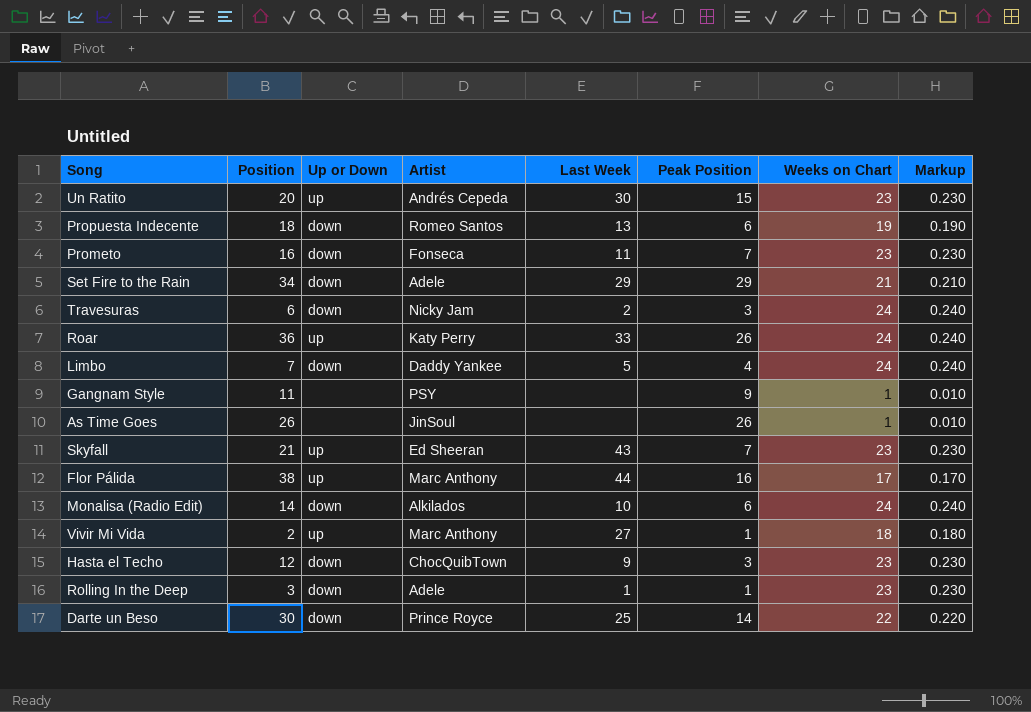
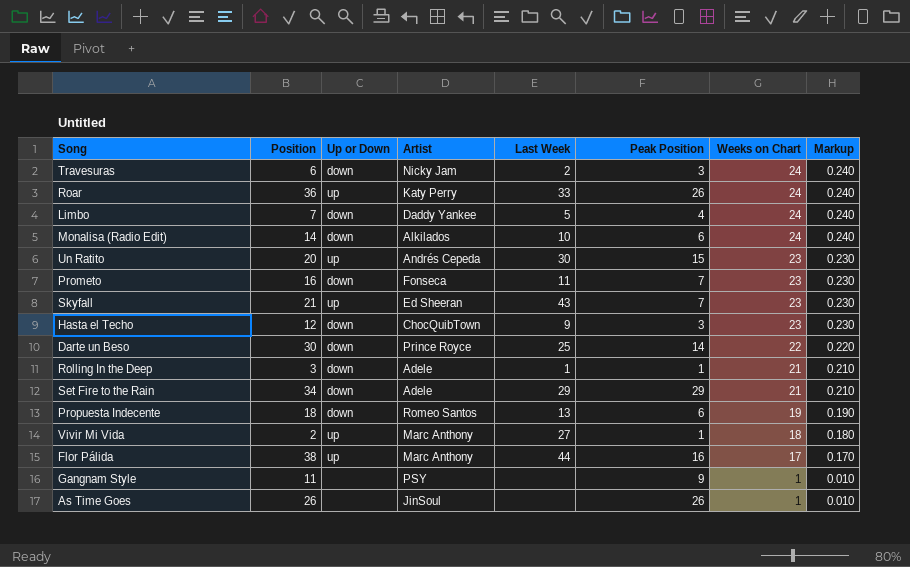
row order: none -> Weeks on Chart descending
Rolling In the Deep | Weeks on Chart: 23 -> 21
Rolling In the Deep | Markup: 0.230 -> 0.210

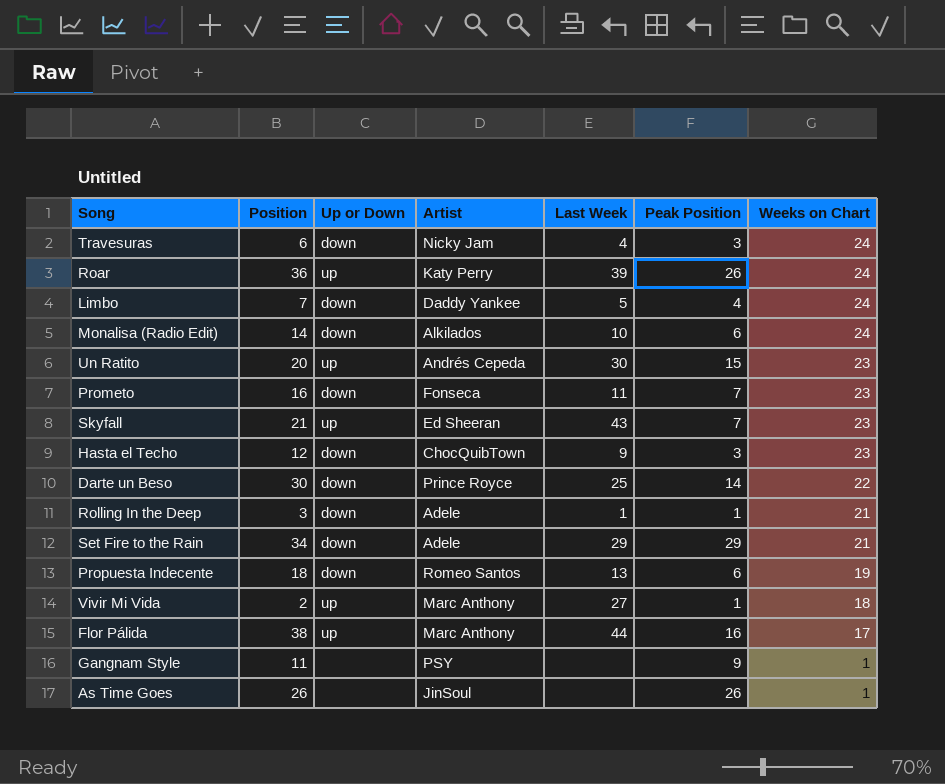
column Markup | formula: [Weeks on Chart] * 0.01 -> none
Travesuras | Last Week: 2 -> 4
Roar | Last Week: 33 -> 39

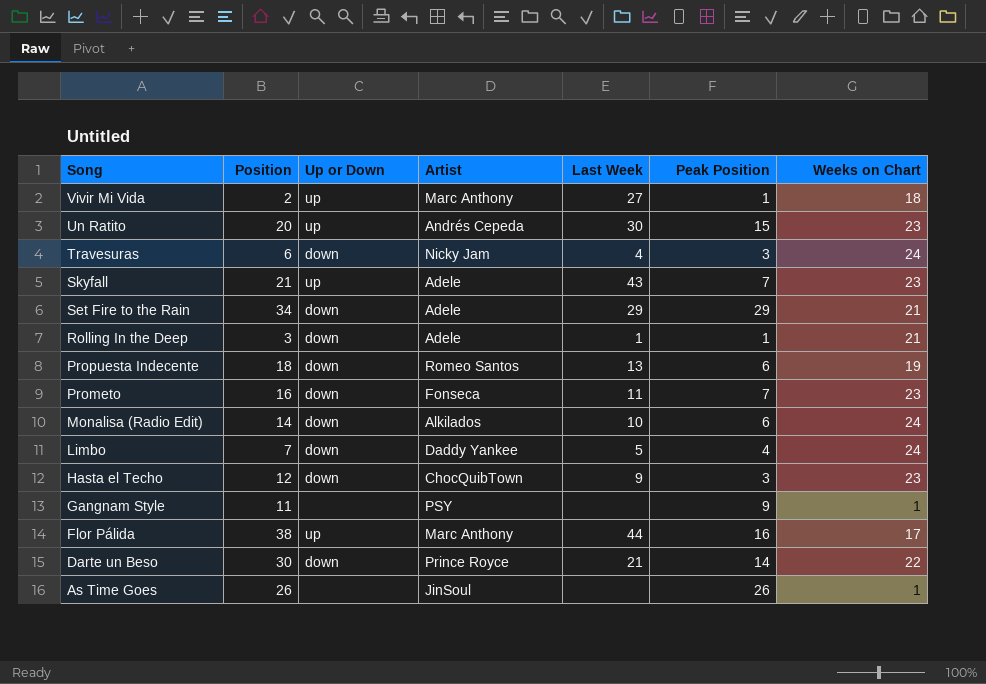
row order: Weeks on Chart descending -> Song descending
row Roar: 36 | up | Katy Perry | 39 | 26 | 24 -> none
Skyfall | Artist: Ed Sheeran -> Adele
Darte un Beso | Last Week: 25 -> 21

